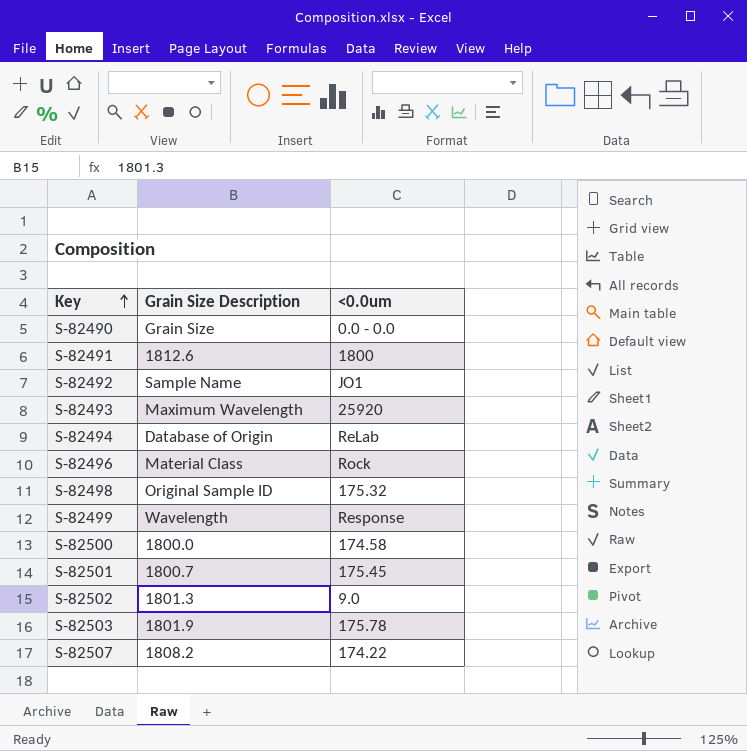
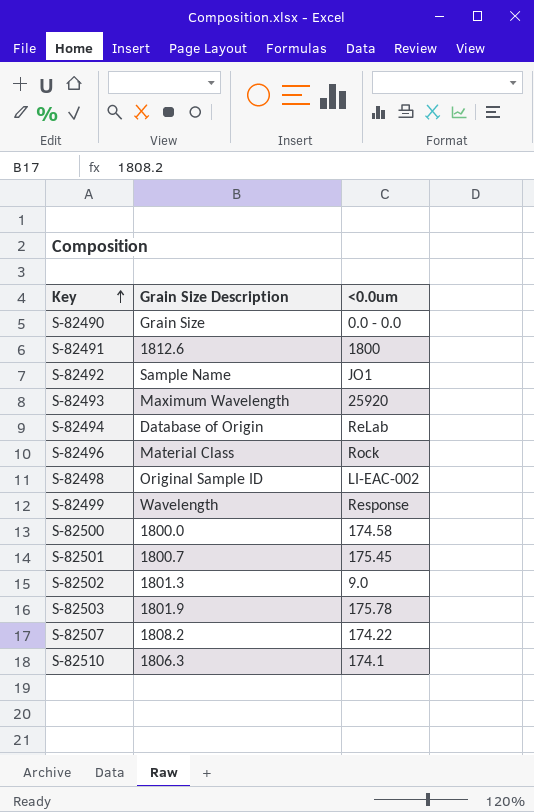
S-82498 | <0.0um: 175.32 -> LI-EAC-002
row S-82510: none -> 1806.3 | 174.1

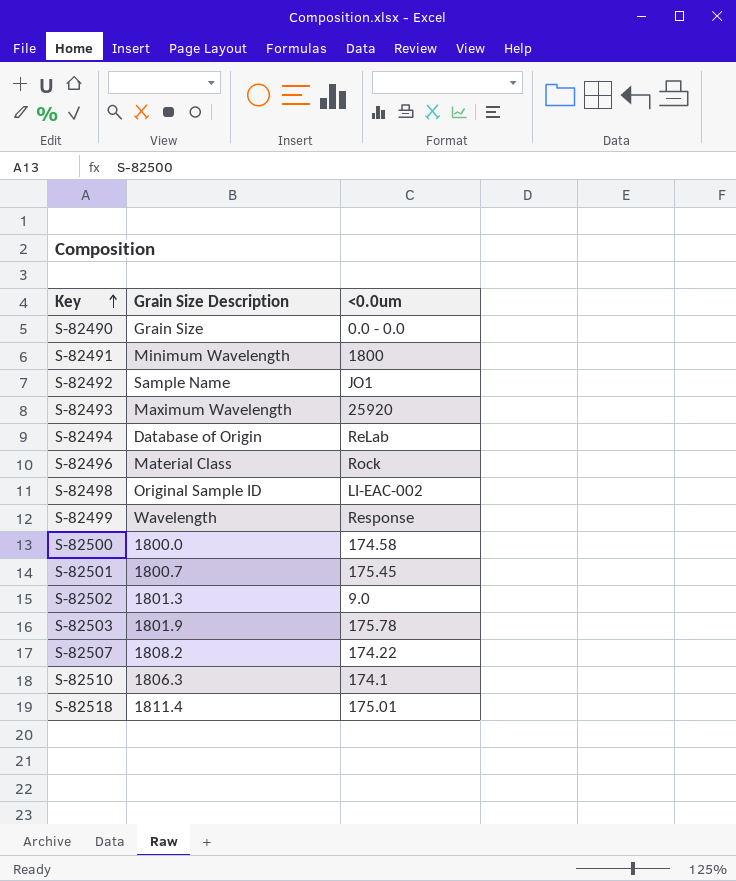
S-82491 | Grain Size Description: 1812.6 -> Minimum Wavelength
row S-82518: none -> 1811.4 | 175.01

